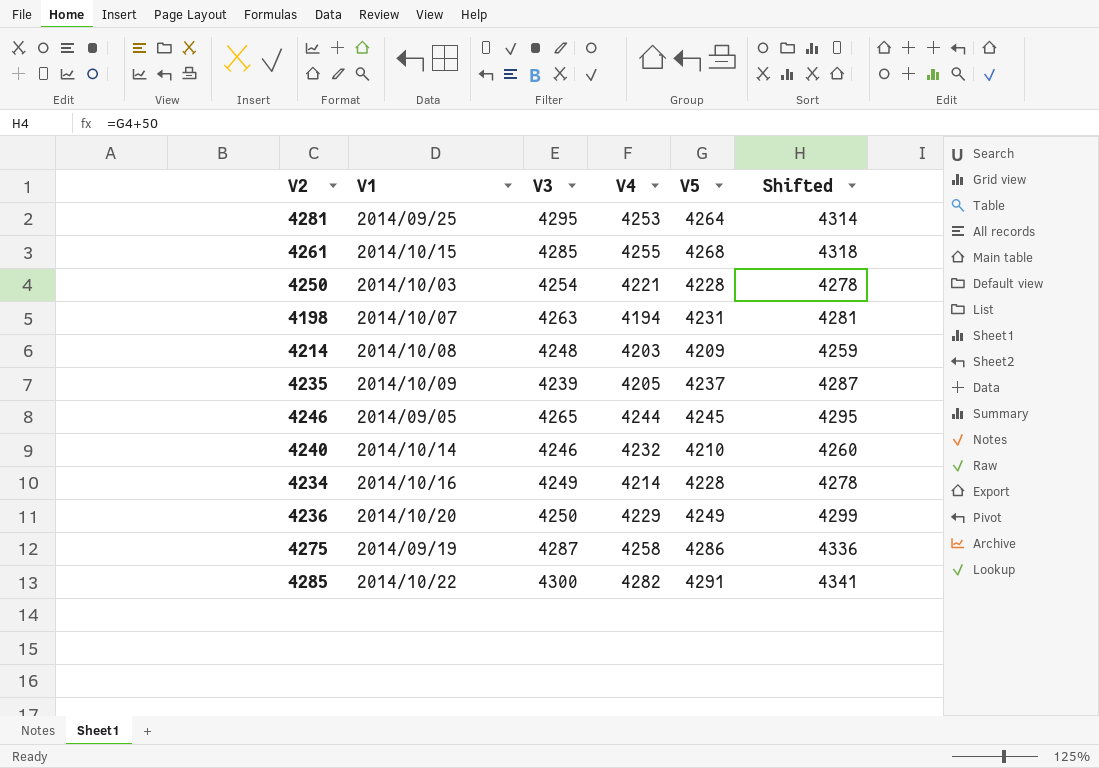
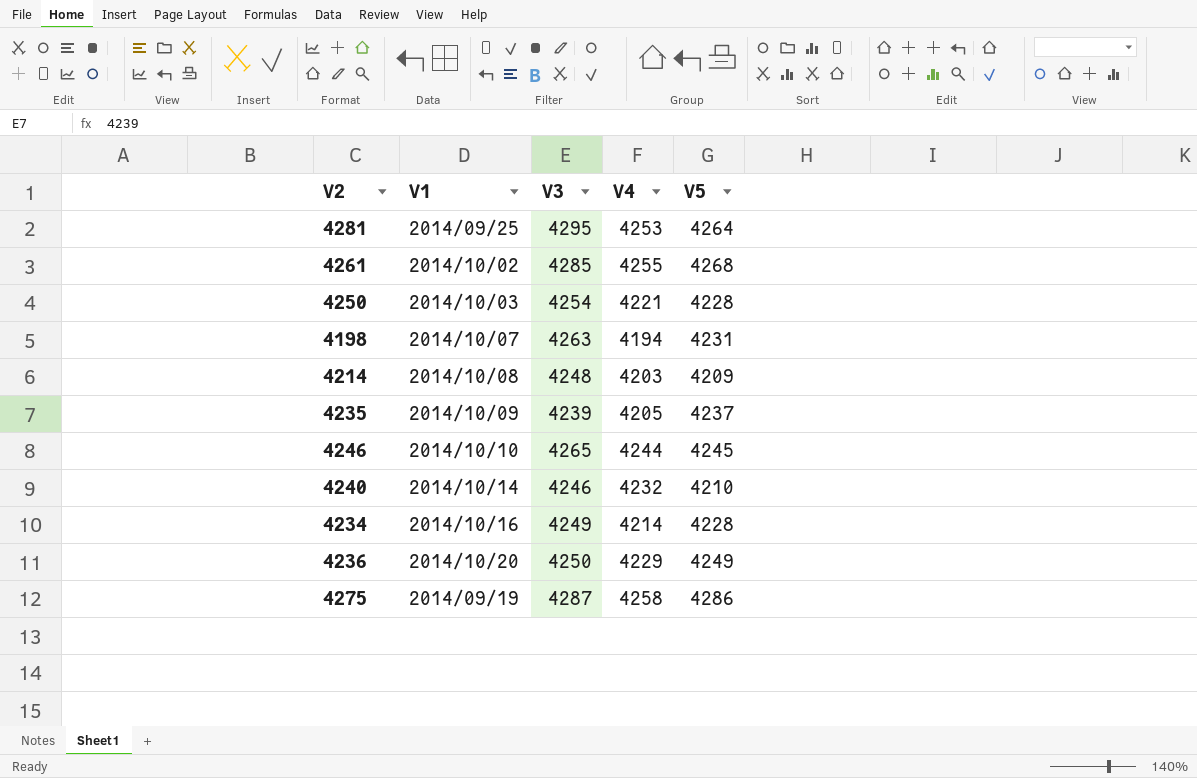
column Shifted | formula: [V5] + 50 -> none
row 4285: 2014/10/22 | 4300 | 4282 | 4291 | 4341 -> none
4261 | V1: 2014/10/15 -> 2014/10/02
4246 | V1: 2014/09/05 -> 2014/10/10

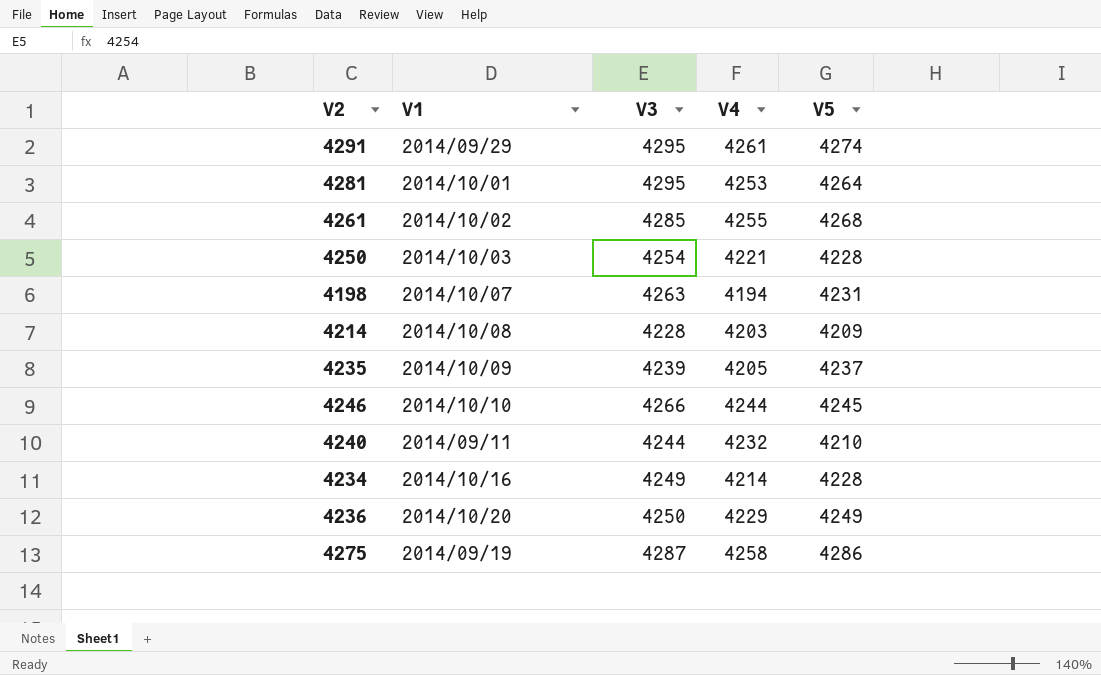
row 4291: none -> 2014/09/29 | 4295 | 4261 | 4274
4281 | V1: 2014/09/25 -> 2014/10/01
4214 | V3: 4248 -> 4228
4246 | V3: 4265 -> 4266
4240 | V1: 2014/10/14 -> 2014/09/11
4240 | V3: 4246 -> 4244

